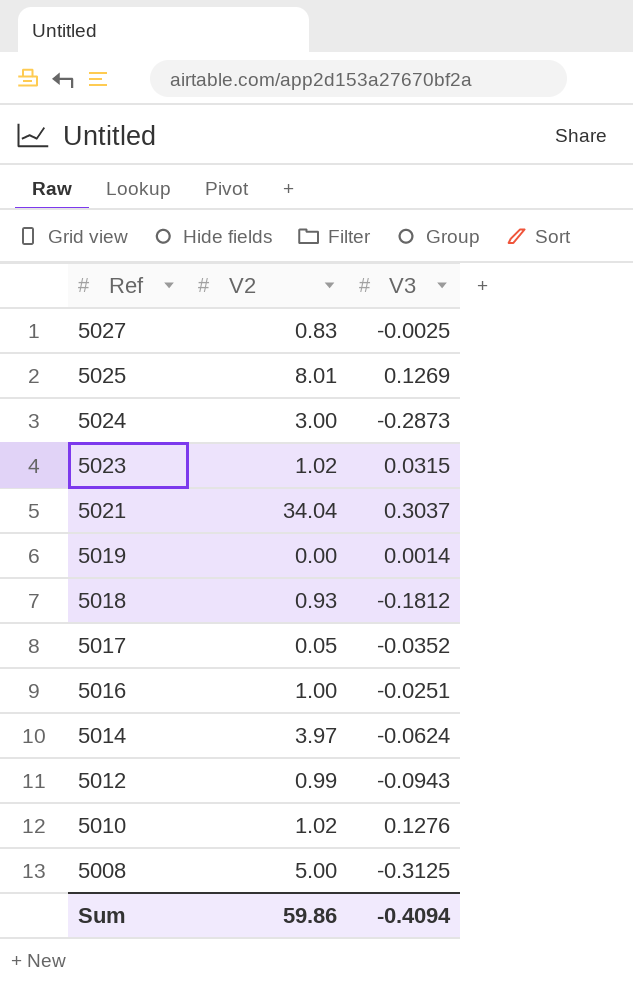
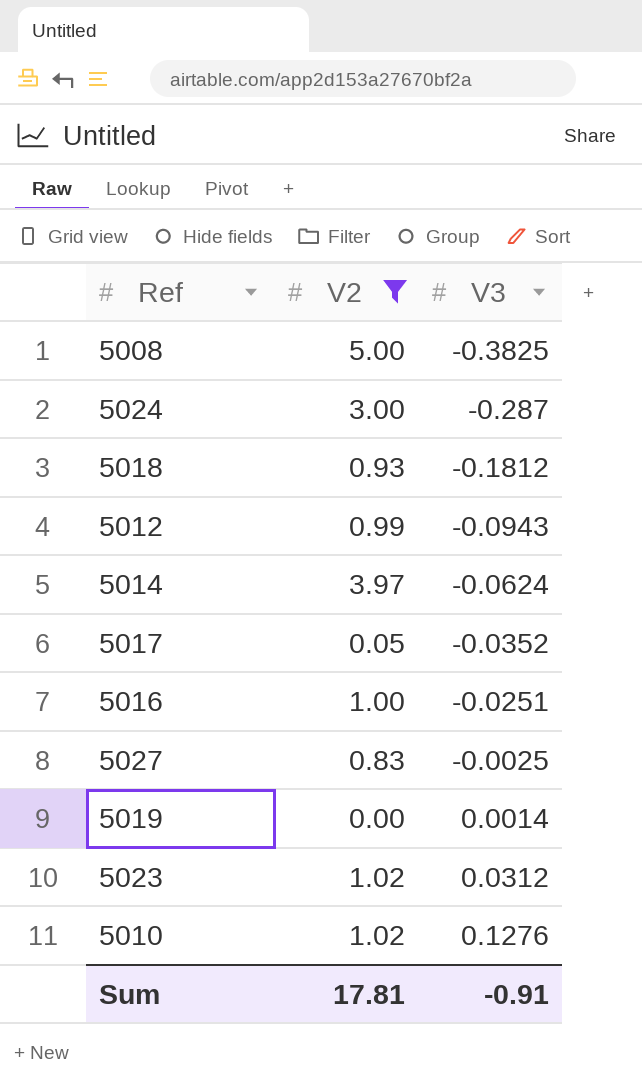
filter: none -> V2 <= 5.00
row order: Ref descending -> V3 ascending
5008 | V3: -0.3125 -> -0.3825
5024 | V3: -0.2873 -> -0.287
5023 | V3: 0.0315 -> 0.0312
Sum | V2: 59.86 -> 17.81
Sum | V3: -0.4094 -> -0.91

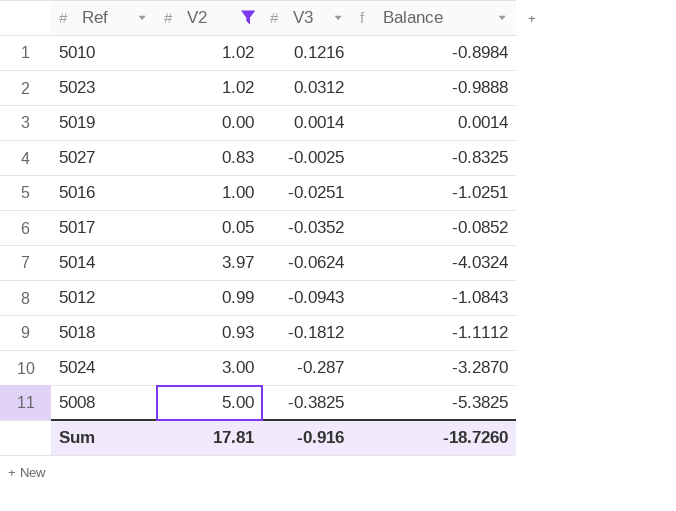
row order: V3 ascending -> V3 descending
column Balance | formula: none -> [V3] - [V2]
5010 | V3: 0.1276 -> 0.1216
Sum | V3: -0.91 -> -0.916

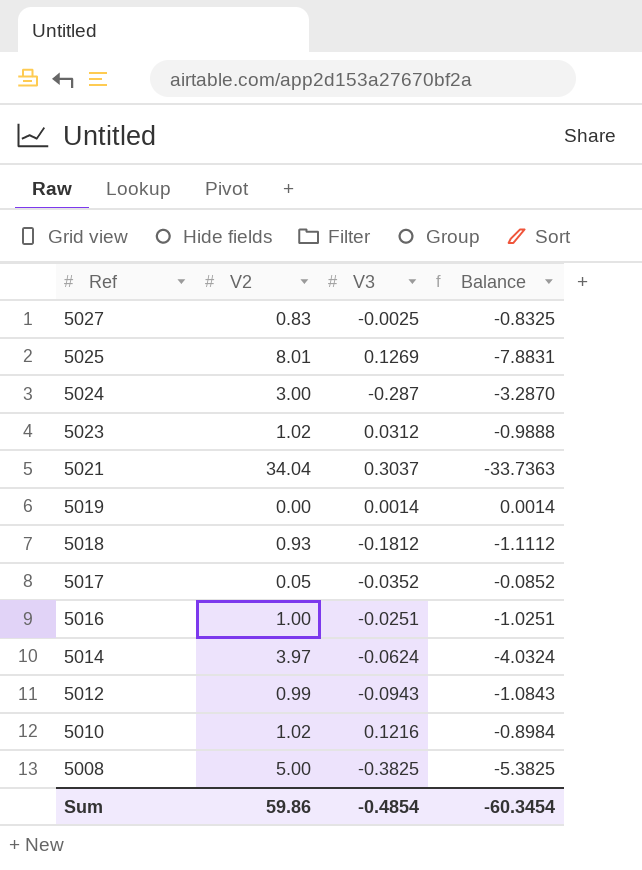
filter: V2 <= 5.00 -> none
row order: V3 descending -> Ref descending
Sum | V2: 17.81 -> 59.86
Sum | V3: -0.916 -> -0.4854
Sum | Balance: -18.7260 -> -60.3454

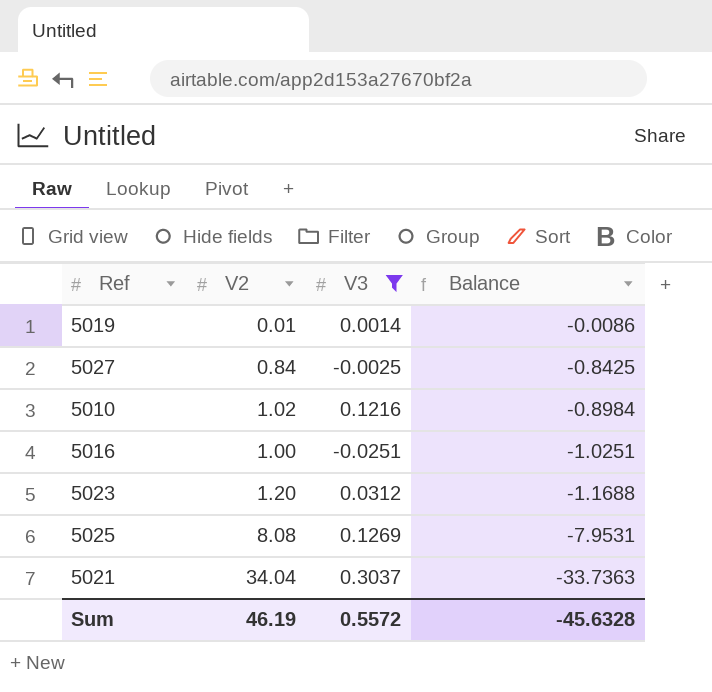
filter: none -> V3 >= -0.0251
row order: Ref descending -> Balance descending
5019 | V2: 0.00 -> 0.01
5019 | Balance: 0.0014 -> -0.0086
5027 | V2: 0.83 -> 0.84
5027 | Balance: -0.8325 -> -0.8425
5023 | V2: 1.02 -> 1.20
5023 | Balance: -0.9888 -> -1.1688
5025 | V2: 8.01 -> 8.08
5025 | Balance: -7.8831 -> -7.9531
Sum | V2: 59.86 -> 46.19
Sum | V3: -0.4854 -> 0.5572
Sum | Balance: -60.3454 -> -45.6328

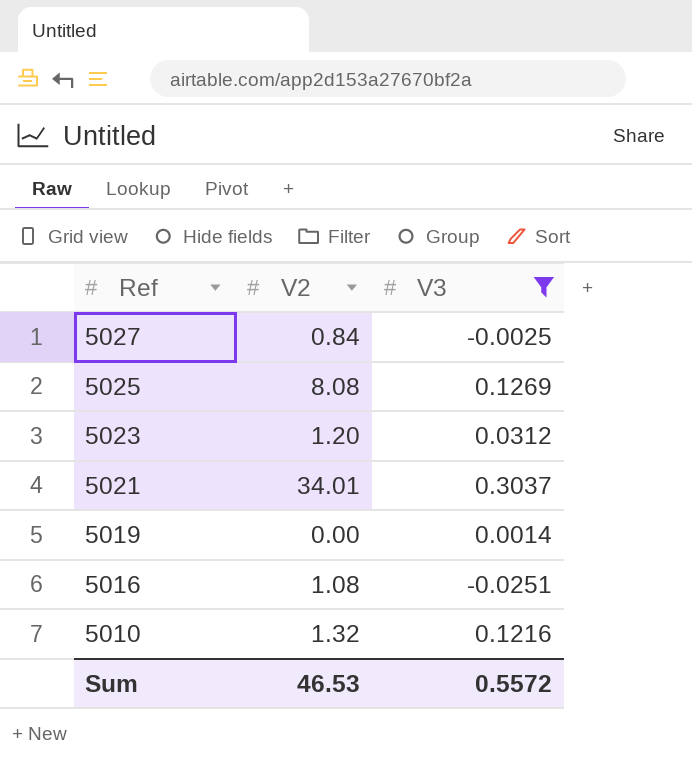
row order: Balance descending -> Ref descending
column Balance | formula: [V3] - [V2] -> none
5021 | V2: 34.04 -> 34.01
5019 | V2: 0.01 -> 0.00
5016 | V2: 1.00 -> 1.08
5010 | V2: 1.02 -> 1.32
Sum | V2: 46.19 -> 46.53

